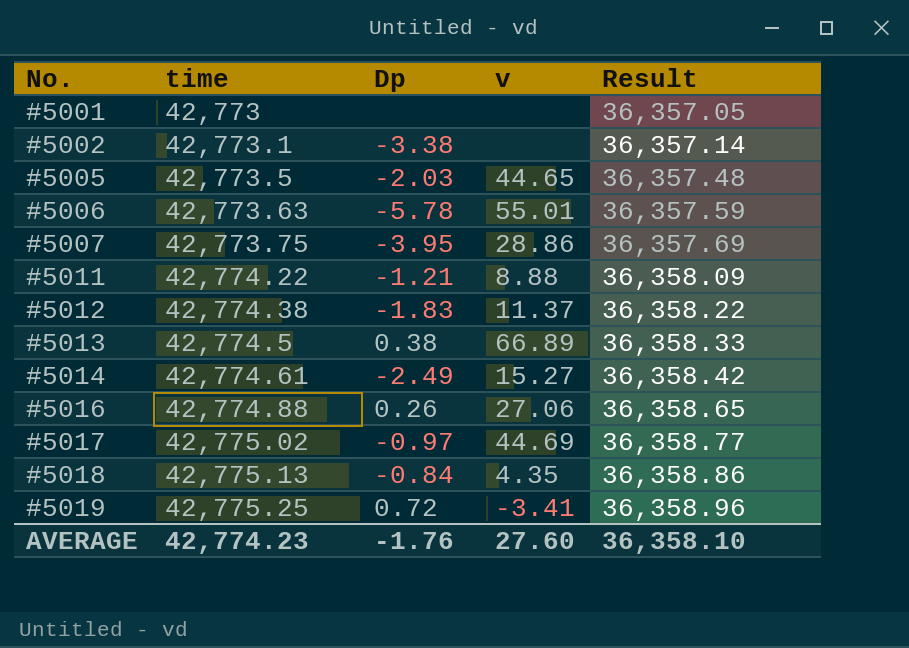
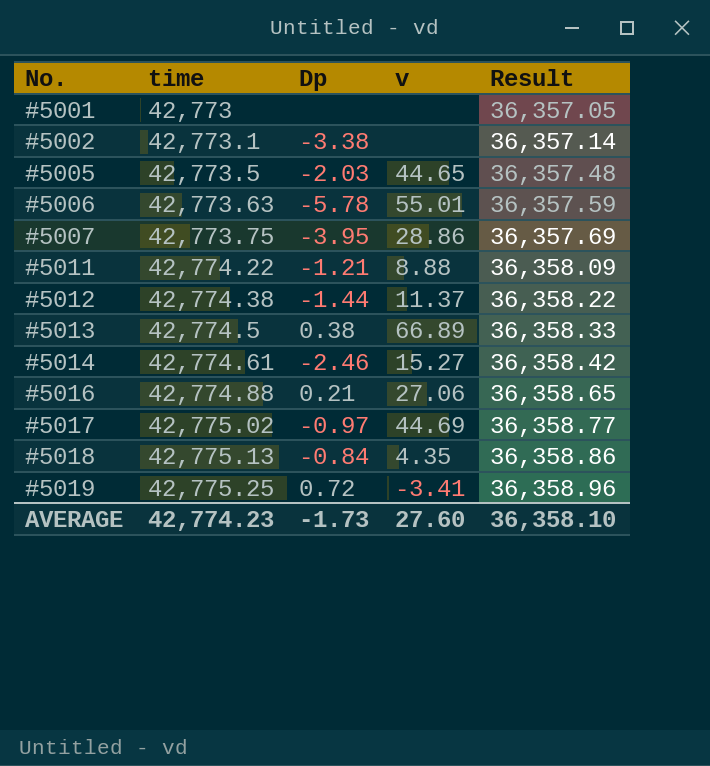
#5012 | Dp: -1.83 -> -1.44
#5014 | Dp: -2.49 -> -2.46
#5016 | Dp: 0.26 -> 0.21
AVERAGE | Dp: -1.76 -> -1.73

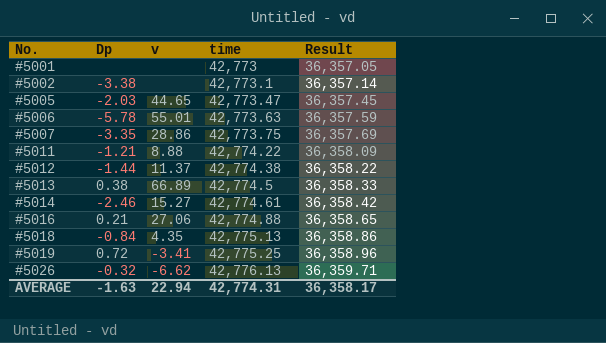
column time | position: 2 -> 4
row #5017: 42,775.02 | -0.97 | 44.69 | 36,358.77 -> none
#5005 | time: 42,773.5 -> 42,773.47
#5005 | Result: 36,357.48 -> 36,357.45
#5007 | Dp: -3.95 -> -3.35
row #5026: none -> -0.32 | -6.62 | 42,776.13 | 36,359.71
AVERAGE | Dp: -1.73 -> -1.63
AVERAGE | v: 27.60 -> 22.94
AVERAGE | time: 42,774.23 -> 42,774.31
AVERAGE | Result: 36,358.10 -> 36,358.17

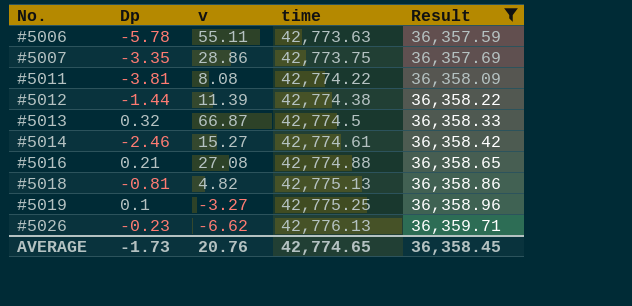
filter: none -> Result >= 36,357.59
#5006 | v: 55.01 -> 55.11
#5011 | Dp: -1.21 -> -3.81
#5011 | v: 8.88 -> 8.08
#5012 | v: 11.37 -> 11.39
#5013 | Dp: 0.38 -> 0.32
#5013 | v: 66.89 -> 66.87
#5016 | v: 27.06 -> 27.08
#5018 | Dp: -0.84 -> -0.81
#5018 | v: 4.35 -> 4.82
#5019 | Dp: 0.72 -> 0.1
#5019 | v: -3.41 -> -3.27
#5026 | Dp: -0.32 -> -0.23
AVERAGE | Dp: -1.63 -> -1.73
AVERAGE | v: 22.94 -> 20.76
AVERAGE | time: 42,774.31 -> 42,774.65
AVERAGE | Result: 36,358.17 -> 36,358.45

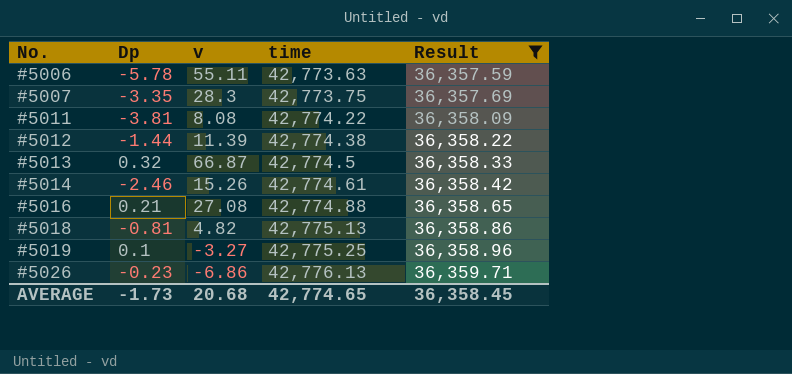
#5007 | v: 28.86 -> 28.3
#5014 | v: 15.27 -> 15.26
#5026 | v: -6.62 -> -6.86
AVERAGE | v: 20.76 -> 20.68

